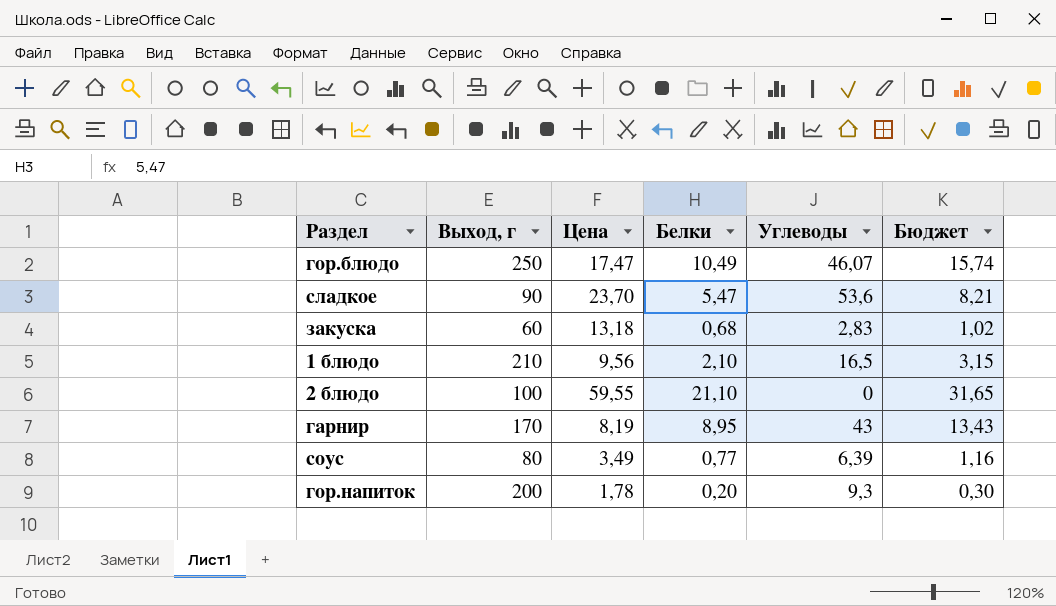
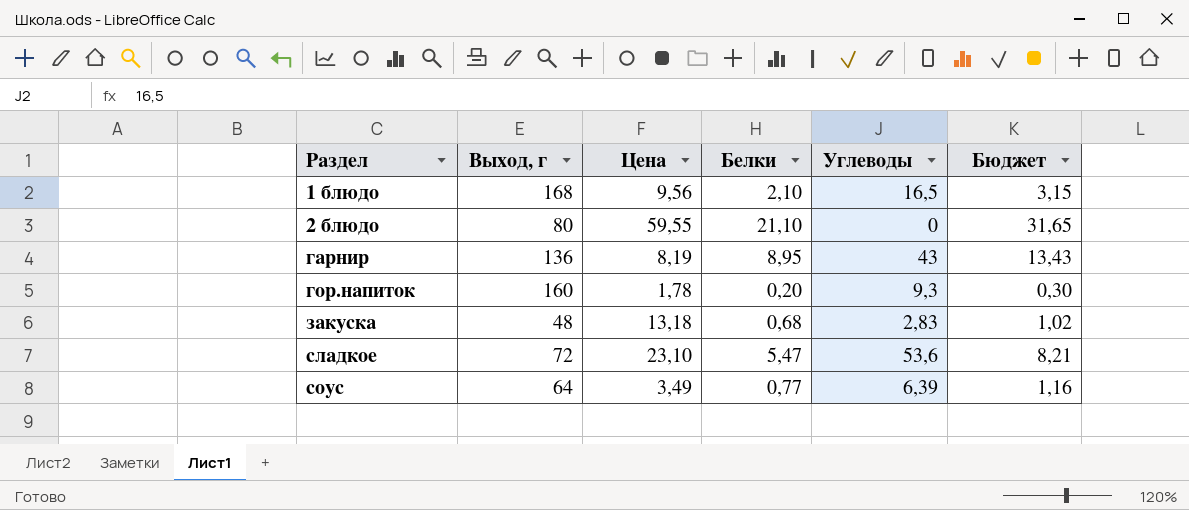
row order: none -> Раздел ascending
row гор.блюдо: 250 | 17,47 | 10,49 | 46,07 | 15,74 -> none
1 блюдо | Выход, г: 210 -> 168
2 блюдо | Выход, г: 100 -> 80
гарнир | Выход, г: 170 -> 136
гор.напиток | Выход, г: 200 -> 160
закуска | Выход, г: 60 -> 48
сладкое | Выход, г: 90 -> 72
сладкое | Цена: 23,70 -> 23,10
соус | Выход, г: 80 -> 64

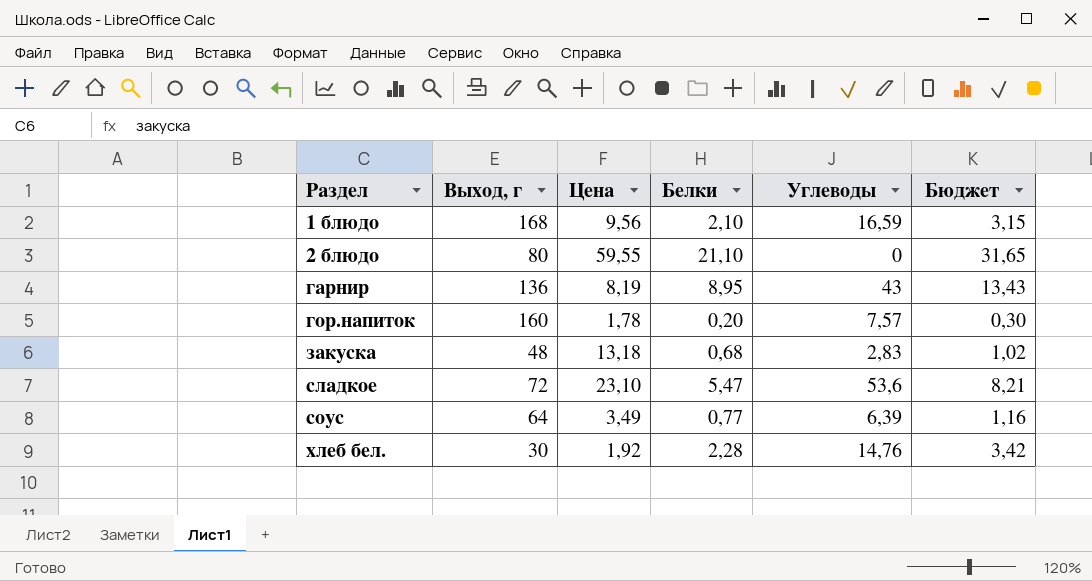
1 блюдо | Углеводы: 16,5 -> 16,59
гор.напиток | Углеводы: 9,3 -> 7,57
row хлеб бел.: none -> 30 | 1,92 | 2,28 | 14,76 | 3,42

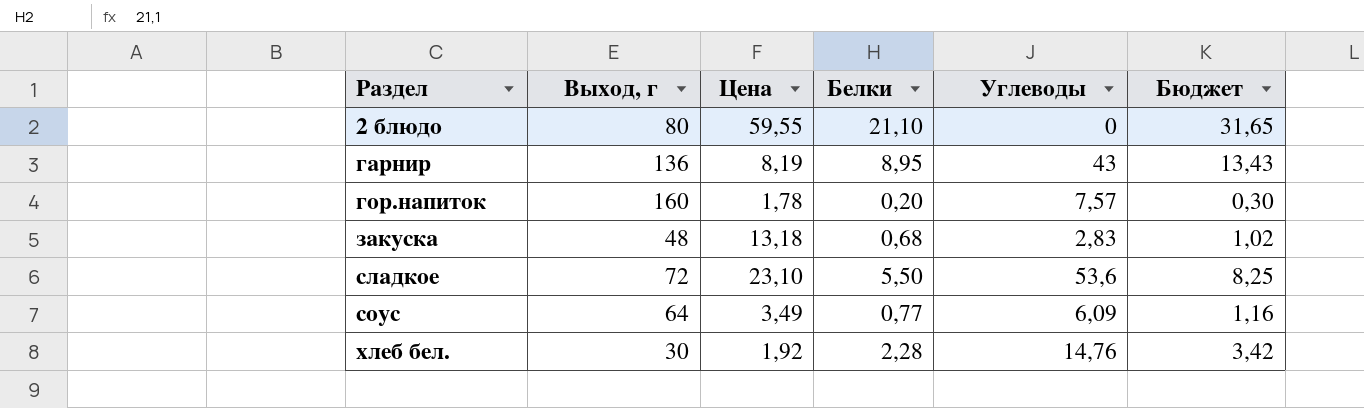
row 1 блюдо: 168 | 9,56 | 2,10 | 16,59 | 3,15 -> none
сладкое | Белки: 5,47 -> 5,50
сладкое | Бюджет: 8,21 -> 8,25
соус | Углеводы: 6,39 -> 6,09

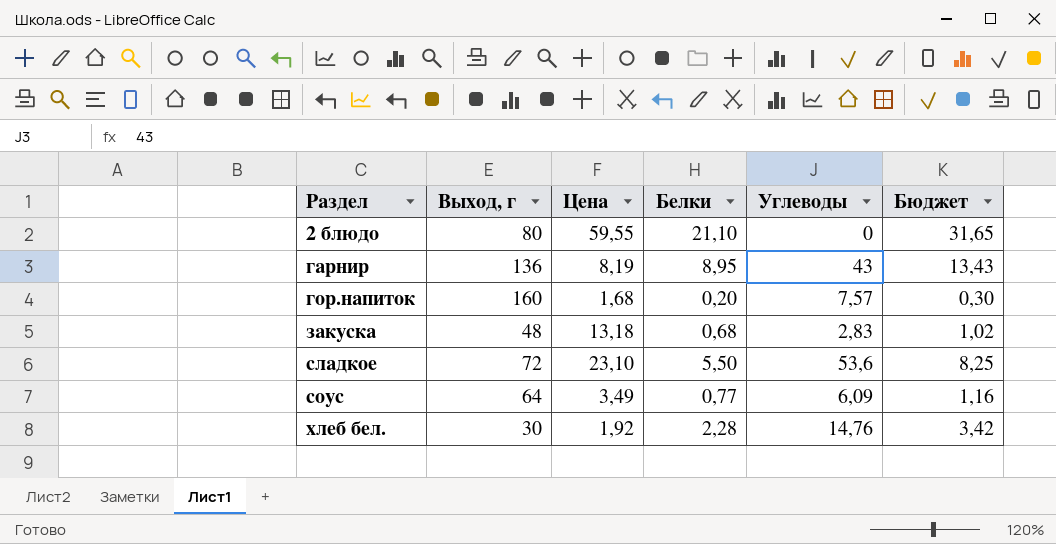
гор.напиток | Цена: 1,78 -> 1,68

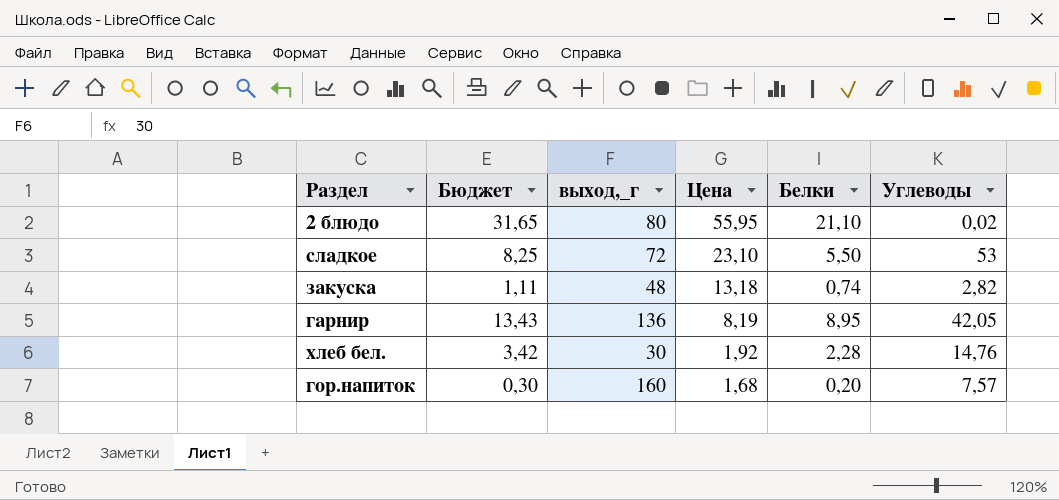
row order: Раздел ascending -> Цена descending
column Бюджет | position: 6 -> 2
column name: Выход, г -> выход,_г
row соус: 64 | 3,49 | 0,77 | 6,09 | 1,16 -> none
2 блюдо | Цена: 59,55 -> 55,95
2 блюдо | Углеводы: 0 -> 0,02
сладкое | Углеводы: 53,6 -> 53
закуска | Бюджет: 1,02 -> 1,11
закуска | Белки: 0,68 -> 0,74
закуска | Углеводы: 2,83 -> 2,82
гарнир | Углеводы: 43 -> 42,05

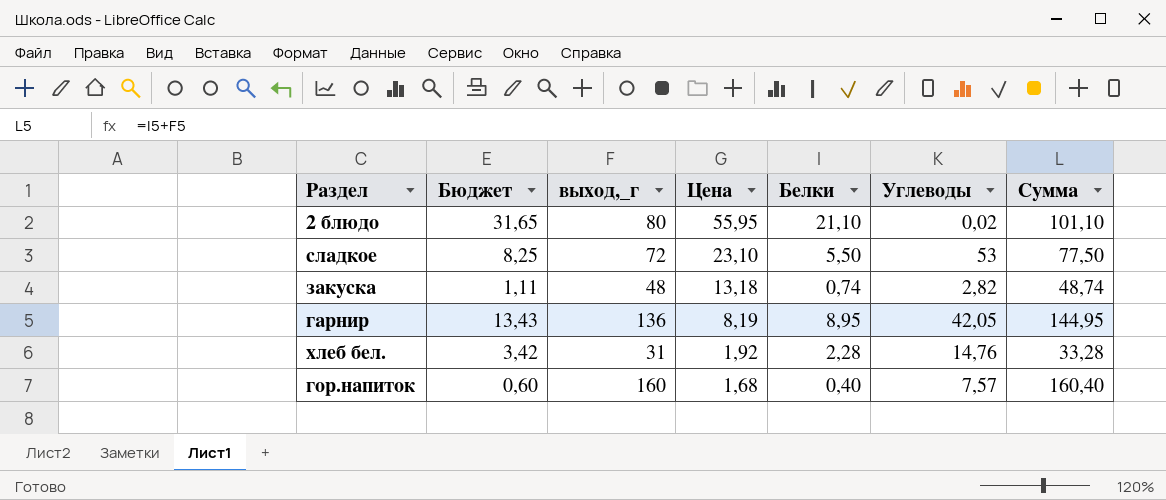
column Сумма | formula: none -> [выход,_г] + [Белки]
хлеб бел. | выход,_г: 30 -> 31
гор.напиток | Бюджет: 0,30 -> 0,60
гор.напиток | Белки: 0,20 -> 0,40

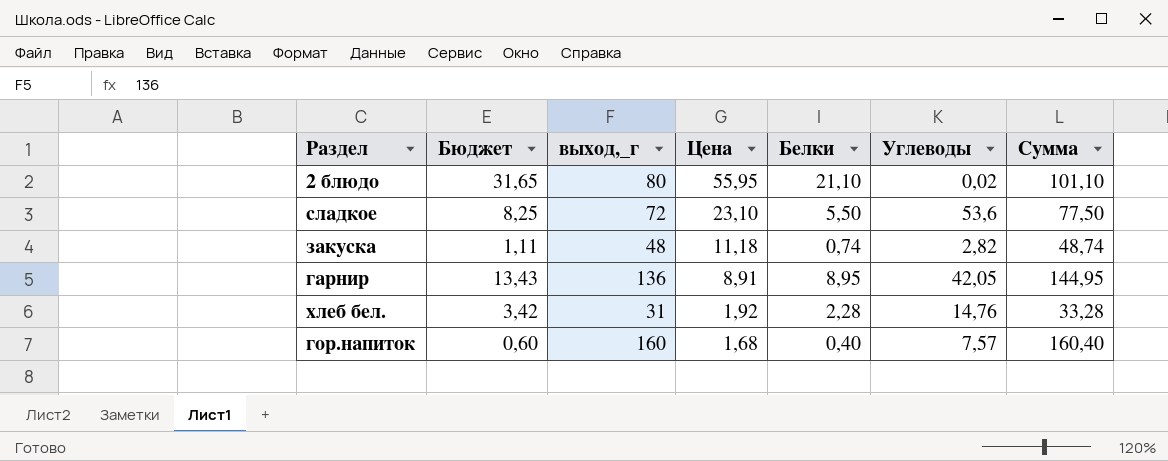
сладкое | Углеводы: 53 -> 53,6
закуска | Цена: 13,18 -> 11,18
гарнир | Цена: 8,19 -> 8,91

